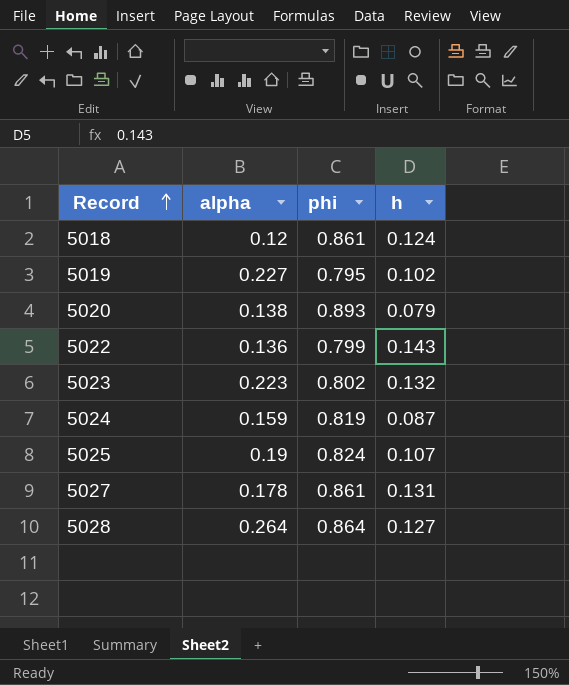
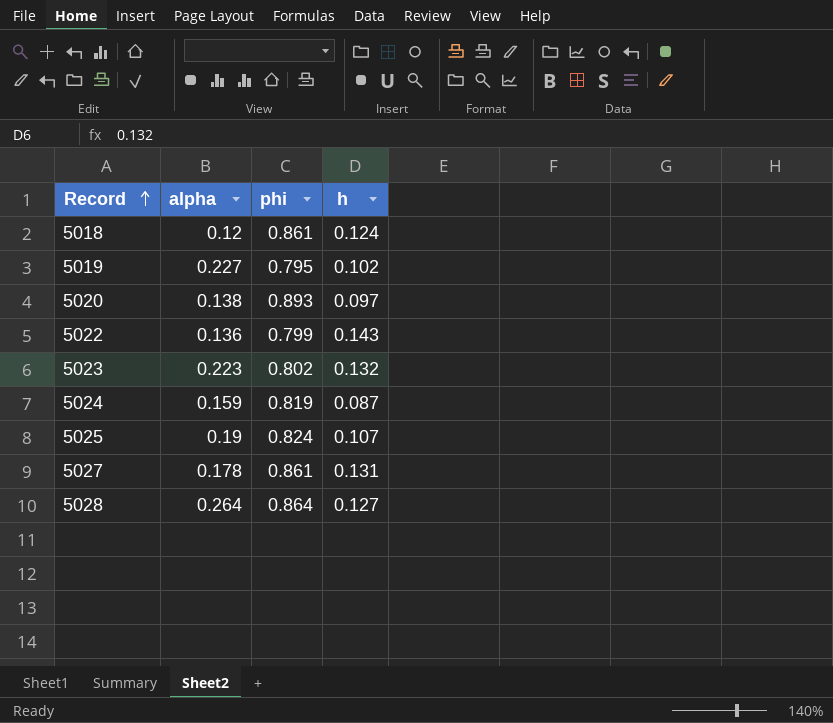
5020 | h: 0.079 -> 0.097

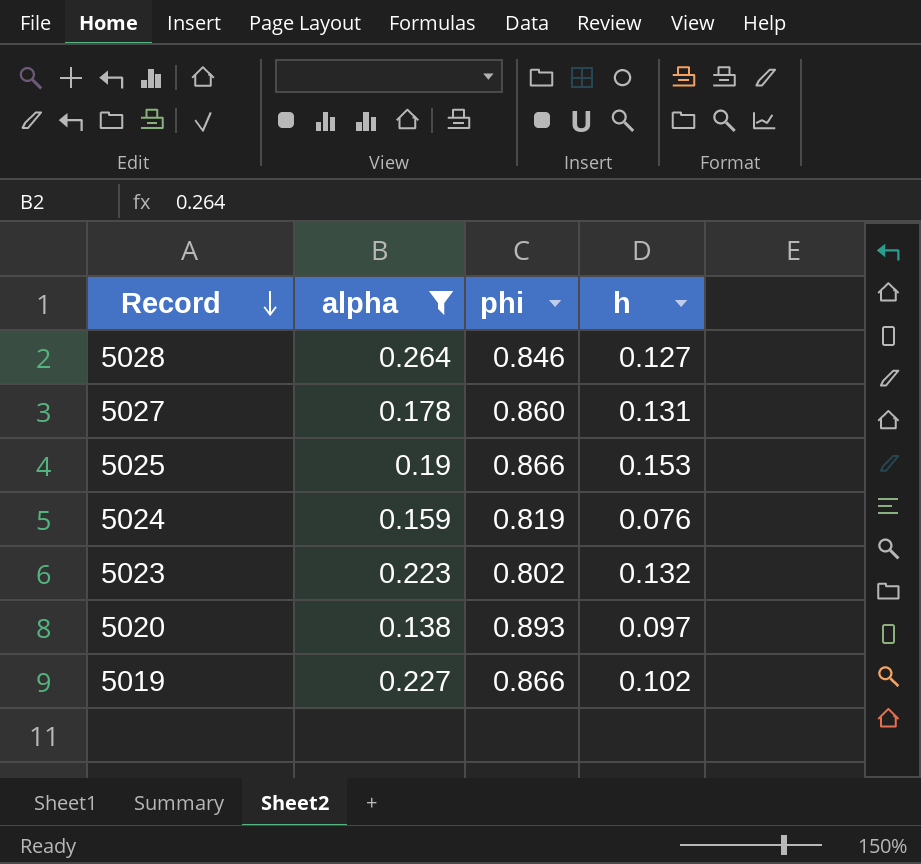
filter: none -> alpha >= 0.138
row order: Record ascending -> Record descending
5028 | phi: 0.864 -> 0.846
5027 | phi: 0.861 -> 0.860
5025 | phi: 0.824 -> 0.866
5025 | h: 0.107 -> 0.153
5024 | h: 0.087 -> 0.076
5019 | phi: 0.795 -> 0.866

